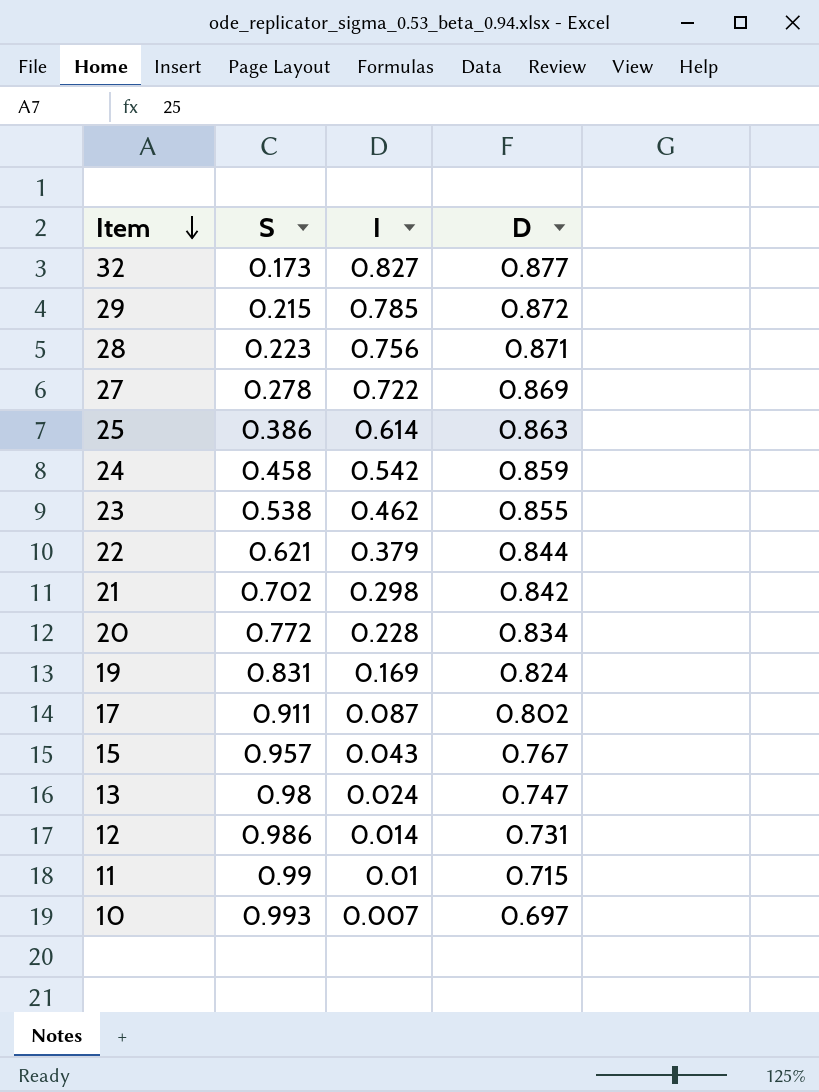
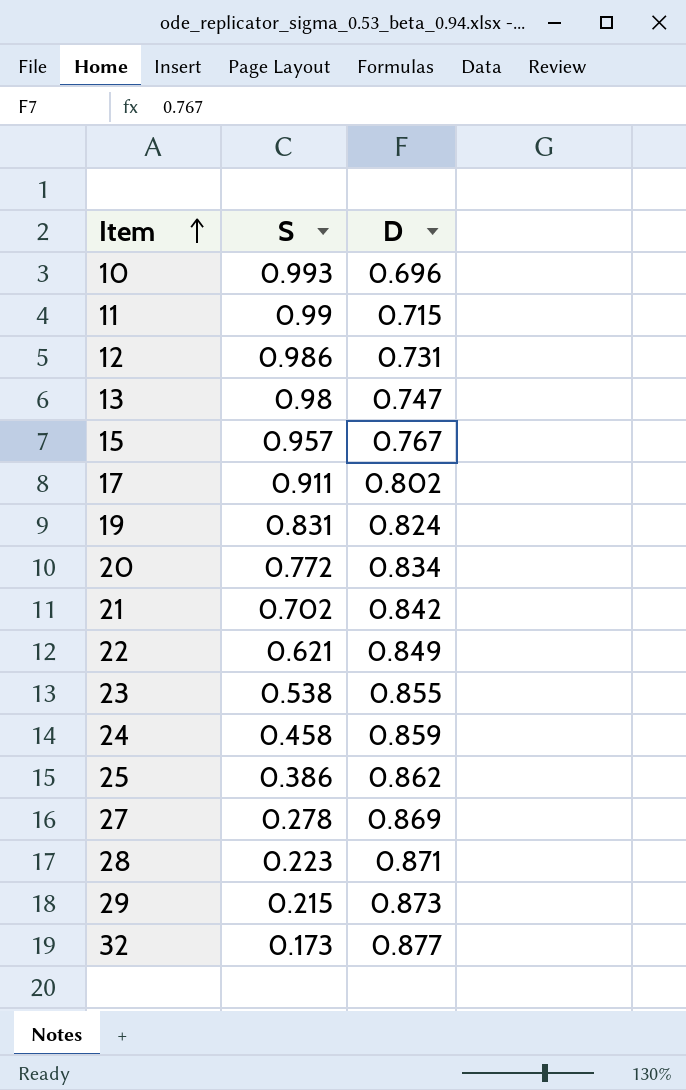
row order: Item descending -> Item ascending
column I | position: 3 -> none
10 | D: 0.697 -> 0.696
22 | D: 0.844 -> 0.849
25 | D: 0.863 -> 0.862
29 | D: 0.872 -> 0.873

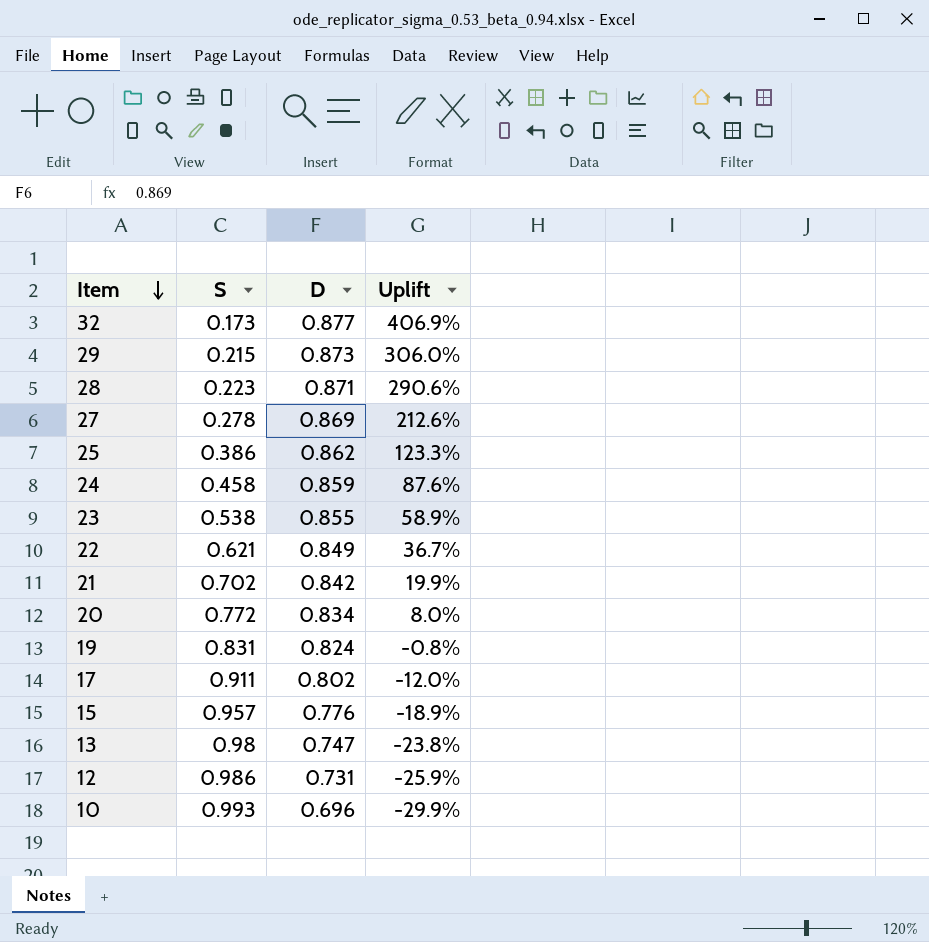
row order: Item ascending -> Item descending
column Uplift | formula: none -> ([D] - [S]) / [S]
row 11: 0.99 | 0.715 -> none
15 | D: 0.767 -> 0.776

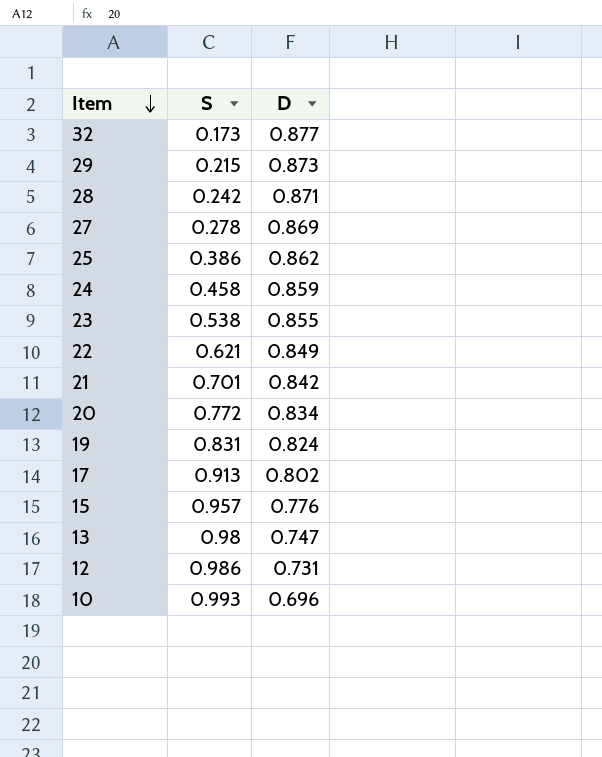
column Uplift | formula: ([D] - [S]) / [S] -> none
28 | S: 0.223 -> 0.242
21 | S: 0.702 -> 0.701
17 | S: 0.911 -> 0.913

